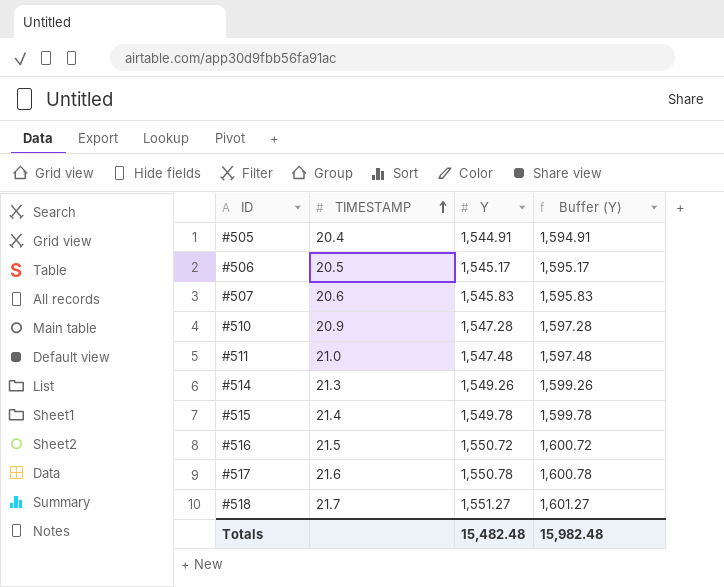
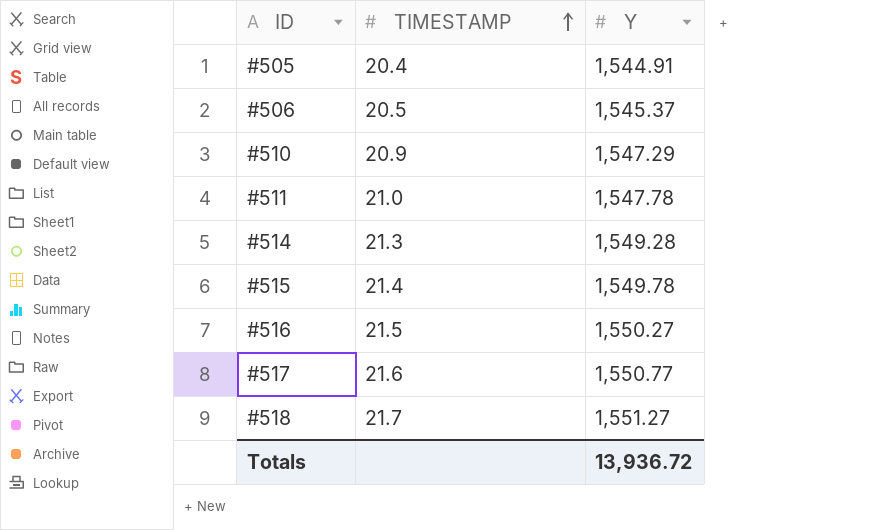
column Buffer (Y) | formula: [Y] + 50 -> none
row #507: 20.6 | 1,545.83 | 1,595.83 -> none
#506 | Y: 1,545.17 -> 1,545.37
#510 | Y: 1,547.28 -> 1,547.29
#511 | Y: 1,547.48 -> 1,547.78
#514 | Y: 1,549.26 -> 1,549.28
#516 | Y: 1,550.72 -> 1,550.27
#517 | Y: 1,550.78 -> 1,550.77
Totals | Y: 15,482.48 -> 13,936.72

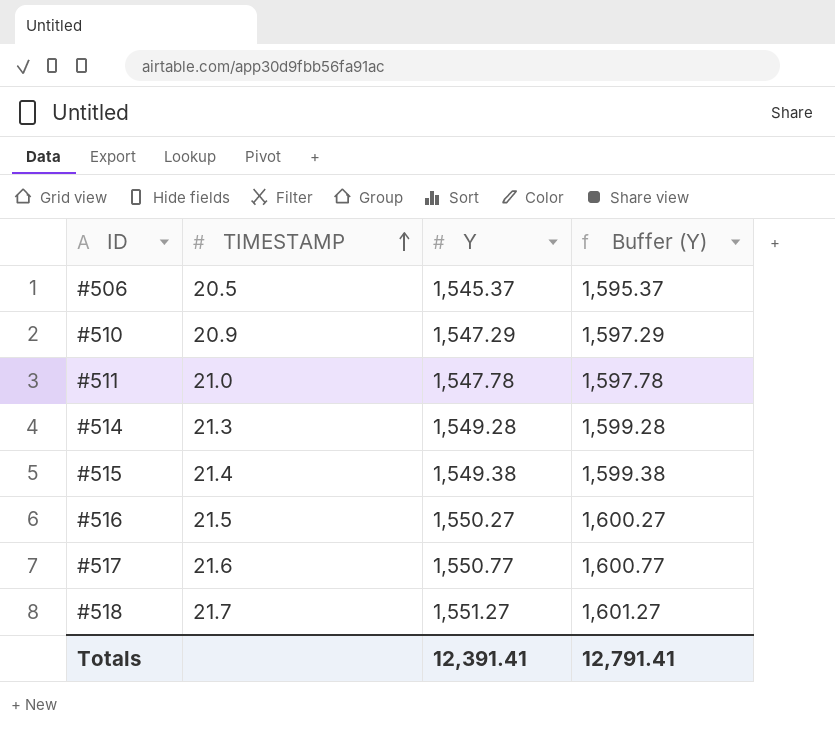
column Buffer (Y) | formula: none -> [Y] + 50
row #505: 20.4 | 1,544.91 -> none
#515 | Y: 1,549.78 -> 1,549.38
Totals | Y: 13,936.72 -> 12,391.41

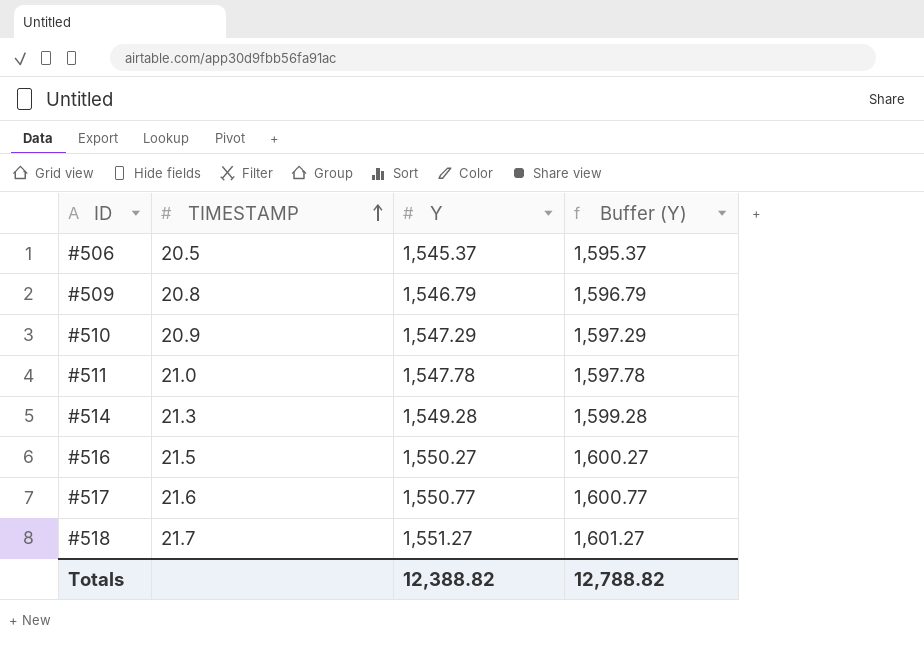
row #515: 21.4 | 1,549.38 | 1,599.38 -> none
row #509: none -> 20.8 | 1,546.79 | 1,596.79
Totals | Y: 12,391.41 -> 12,388.82
Totals | Buffer (Y): 12,791.41 -> 12,788.82

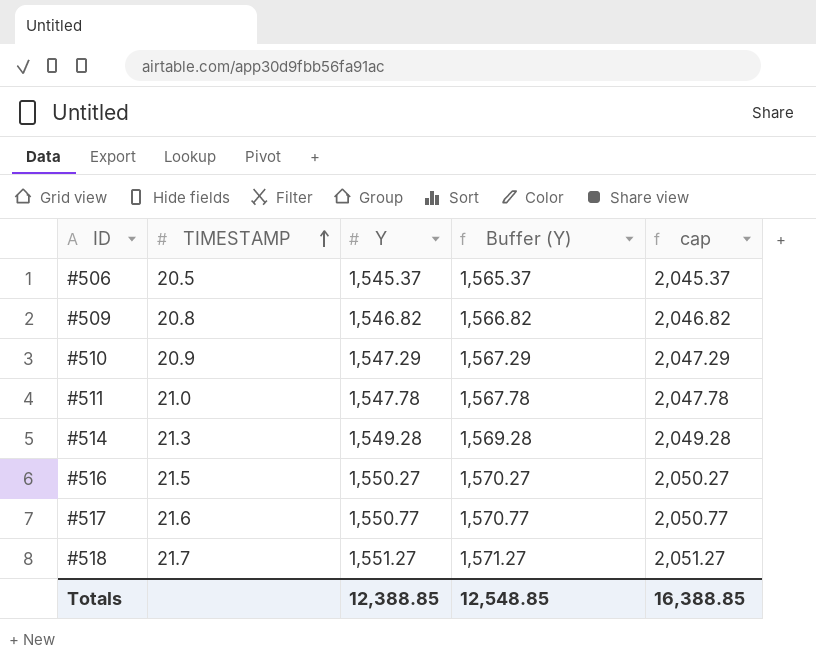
column Buffer (Y) | formula: [Y] + 50 -> [Y] + 20
column cap | formula: none -> [Y] + 500
#509 | Y: 1,546.79 -> 1,546.82
Totals | Y: 12,388.82 -> 12,388.85
Totals | Buffer (Y): 12,788.82 -> 12,548.85

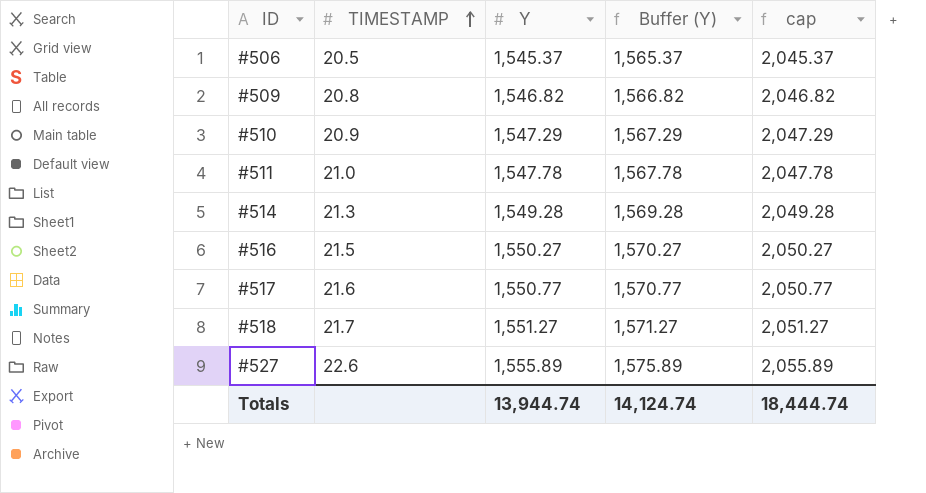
row #527: none -> 22.6 | 1,555.89 | 1,575.89 | 2,055.89
Totals | Y: 12,388.85 -> 13,944.74
Totals | Buffer (Y): 12,548.85 -> 14,124.74
Totals | cap: 16,388.85 -> 18,444.74

